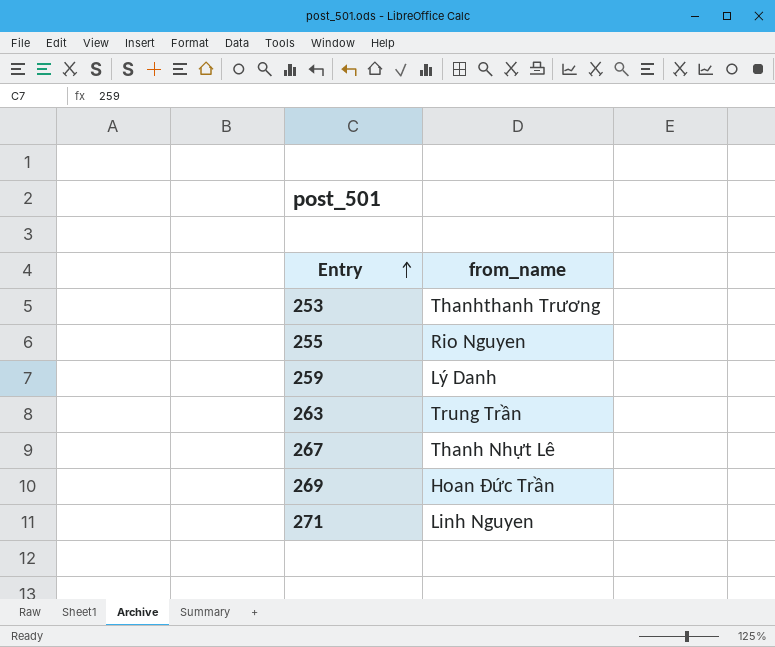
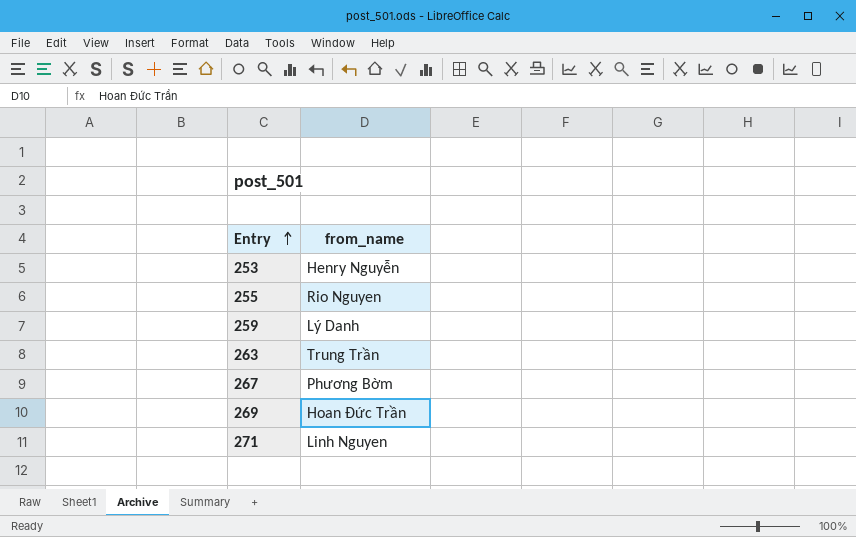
253 | from_name: Thanhthanh Trương -> Henry Nguyễn
267 | from_name: Thanh Nhựt Lê -> Phương Bờm

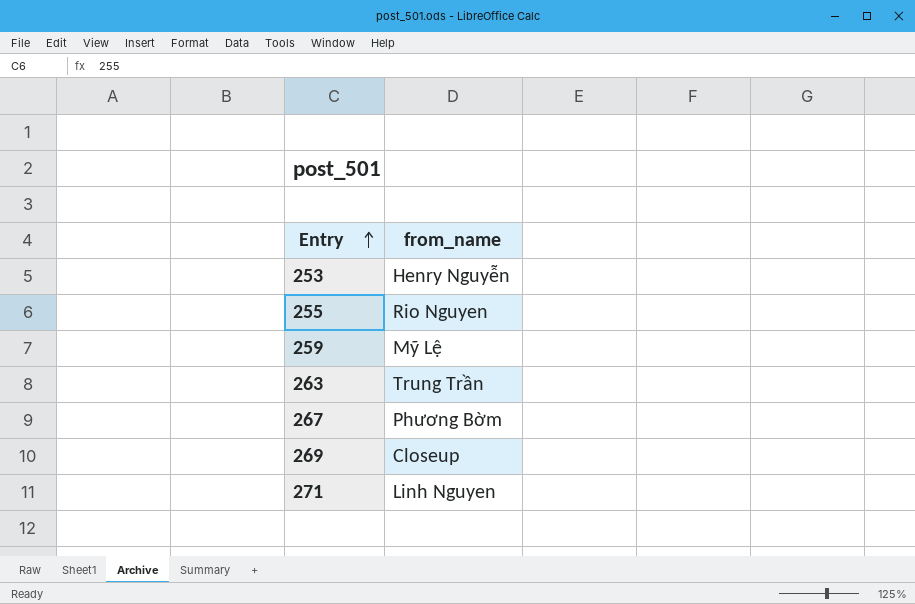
259 | from_name: Lý Danh -> Mỹ Lệ
269 | from_name: Hoan Đức Trần -> Closeup

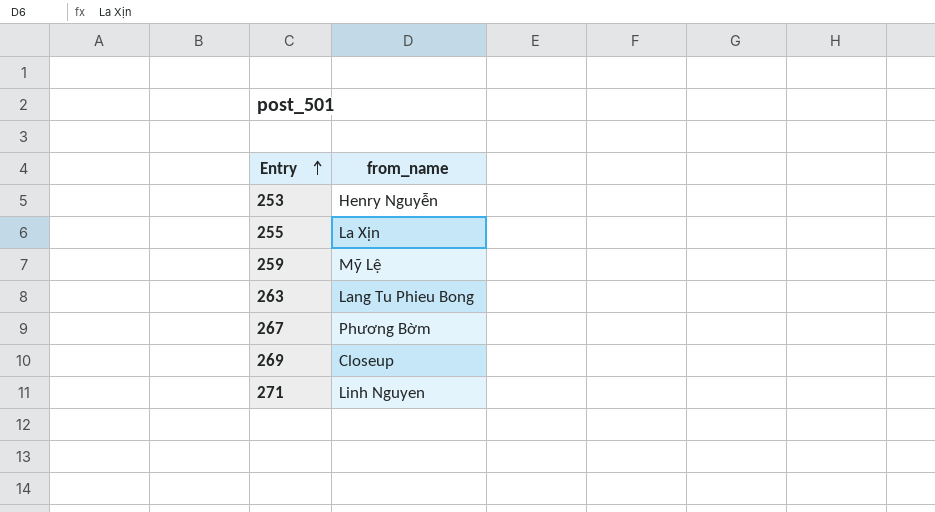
255 | from_name: Rio Nguyen -> La Xịn
263 | from_name: Trung Trần -> Lang Tu Phieu Bong

